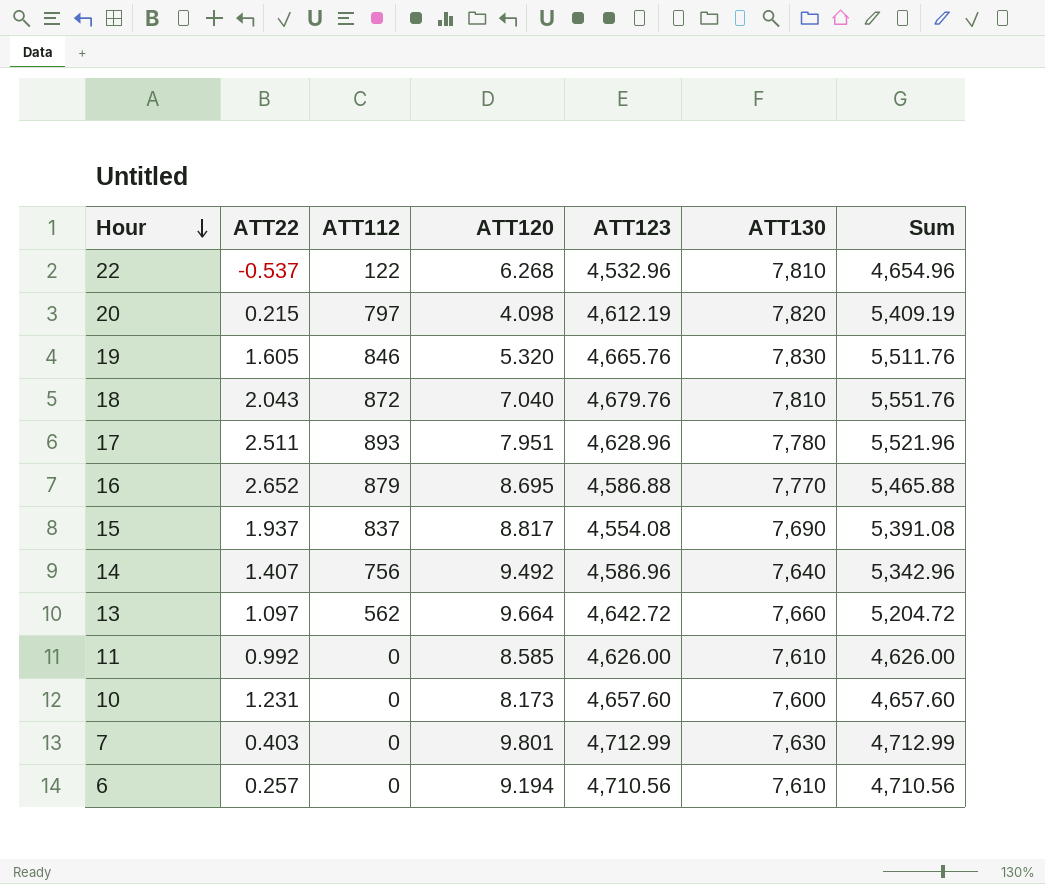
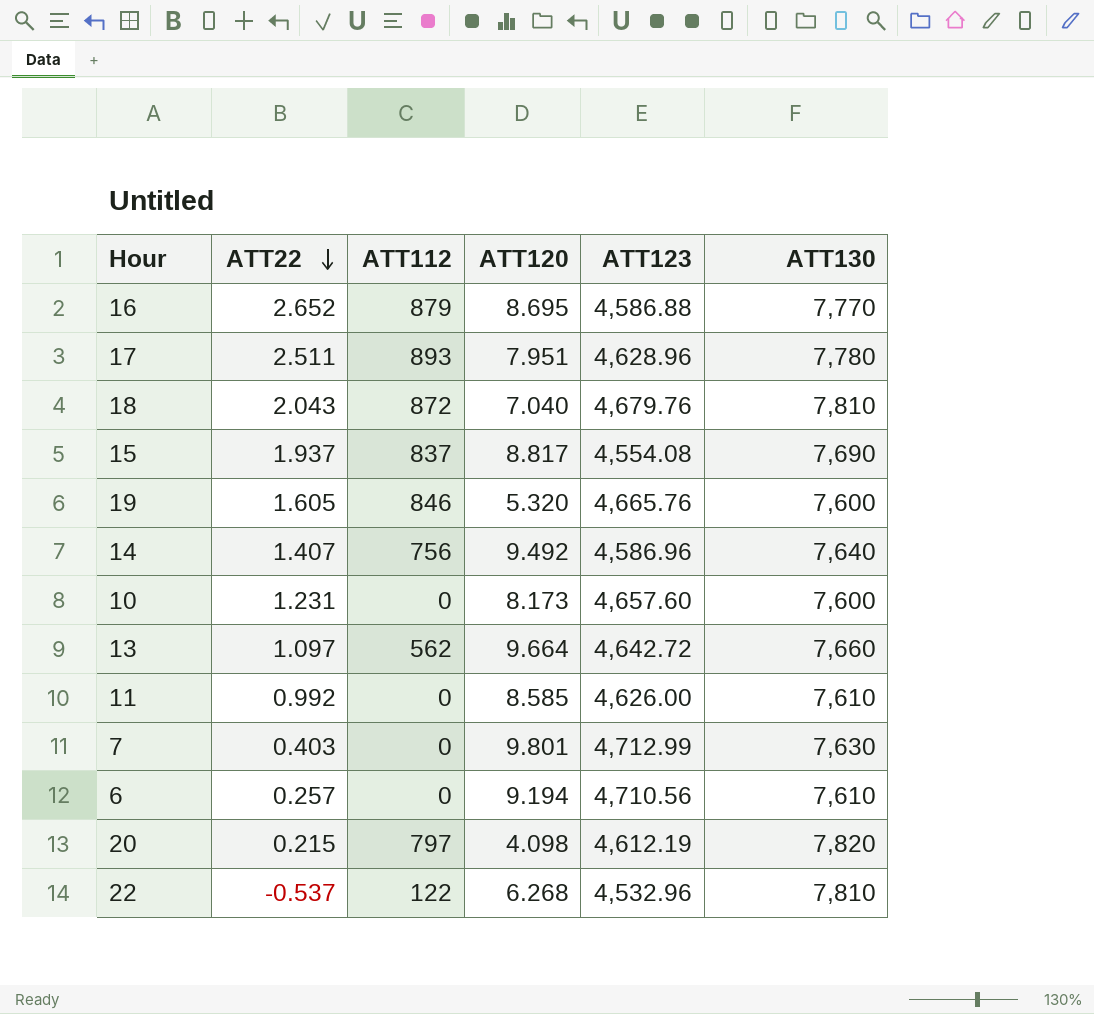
row order: Hour descending -> ATT22 descending
column Sum | formula: [ATT112] + [ATT123] -> none
19 | ATT130: 7,830 -> 7,600

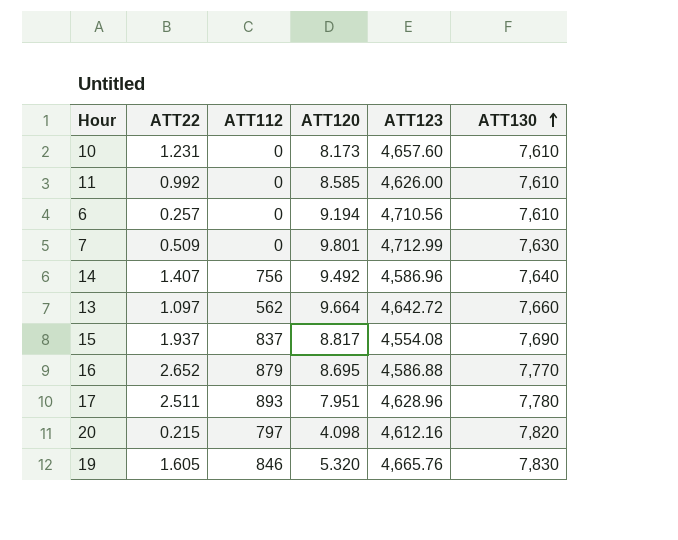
row order: ATT22 descending -> ATT130 ascending
row 18: 2.043 | 872 | 7.040 | 4,679.76 | 7,810 -> none
row 22: -0.537 | 122 | 6.268 | 4,532.96 | 7,810 -> none
10 | ATT130: 7,600 -> 7,610
7 | ATT22: 0.403 -> 0.509
20 | ATT123: 4,612.19 -> 4,612.16
19 | ATT130: 7,600 -> 7,830

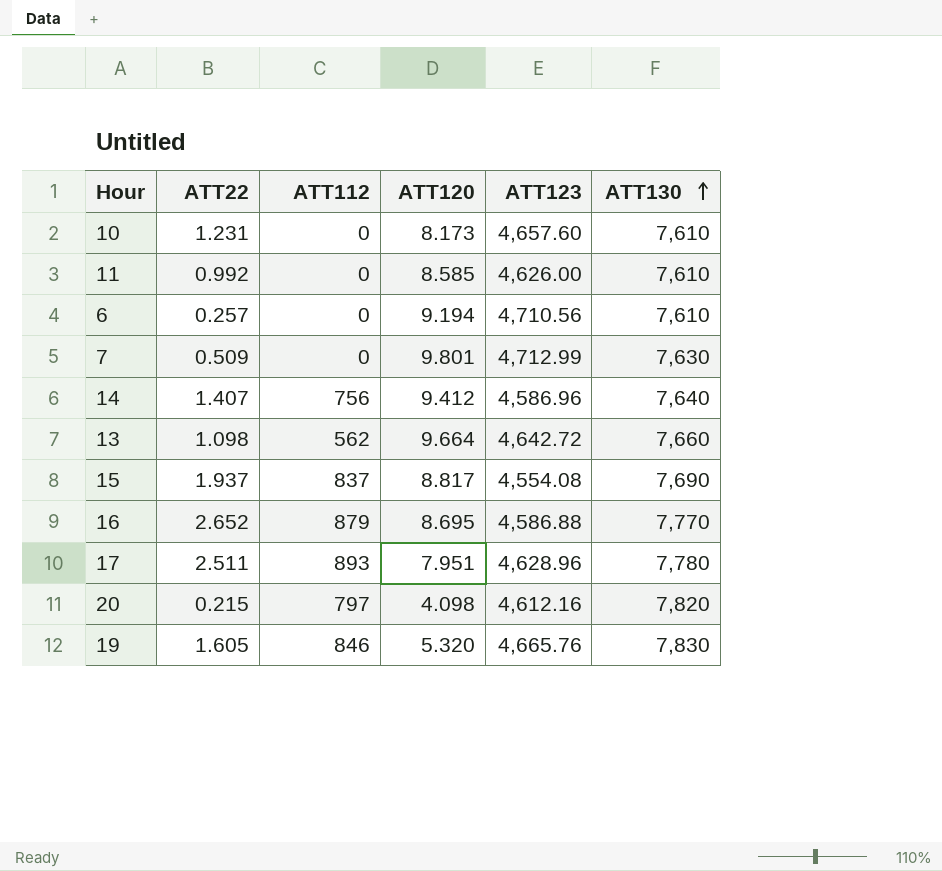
14 | ATT120: 9.492 -> 9.412
13 | ATT22: 1.097 -> 1.098

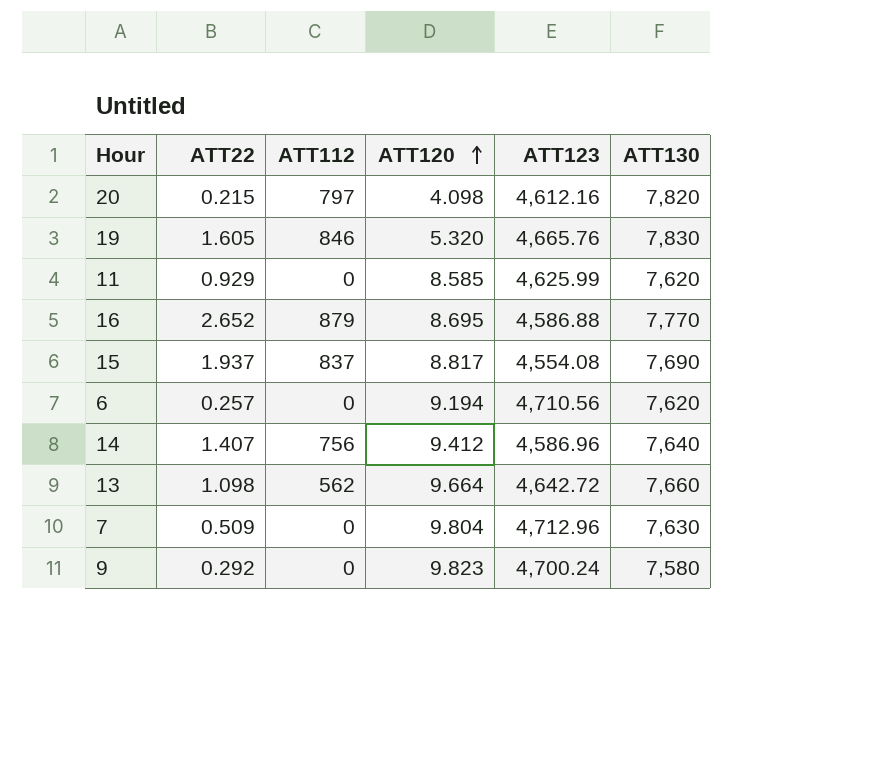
row order: ATT130 ascending -> ATT120 ascending
row 10: 1.231 | 0 | 8.173 | 4,657.60 | 7,610 -> none
row 17: 2.511 | 893 | 7.951 | 4,628.96 | 7,780 -> none
11 | ATT22: 0.992 -> 0.929
11 | ATT123: 4,626.00 -> 4,625.99
11 | ATT130: 7,610 -> 7,620
6 | ATT130: 7,610 -> 7,620
7 | ATT120: 9.801 -> 9.804
7 | ATT123: 4,712.99 -> 4,712.96
row 9: none -> 0.292 | 0 | 9.823 | 4,700.24 | 7,580

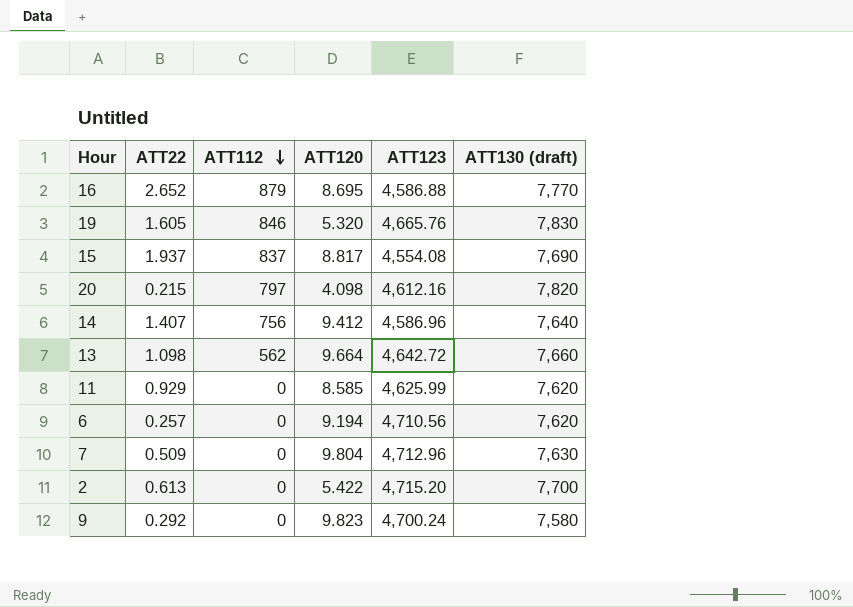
row order: ATT120 ascending -> ATT112 descending
column name: ATT130 -> ATT130 (draft)
row 2: none -> 0.613 | 0 | 5.422 | 4,715.20 | 7,700

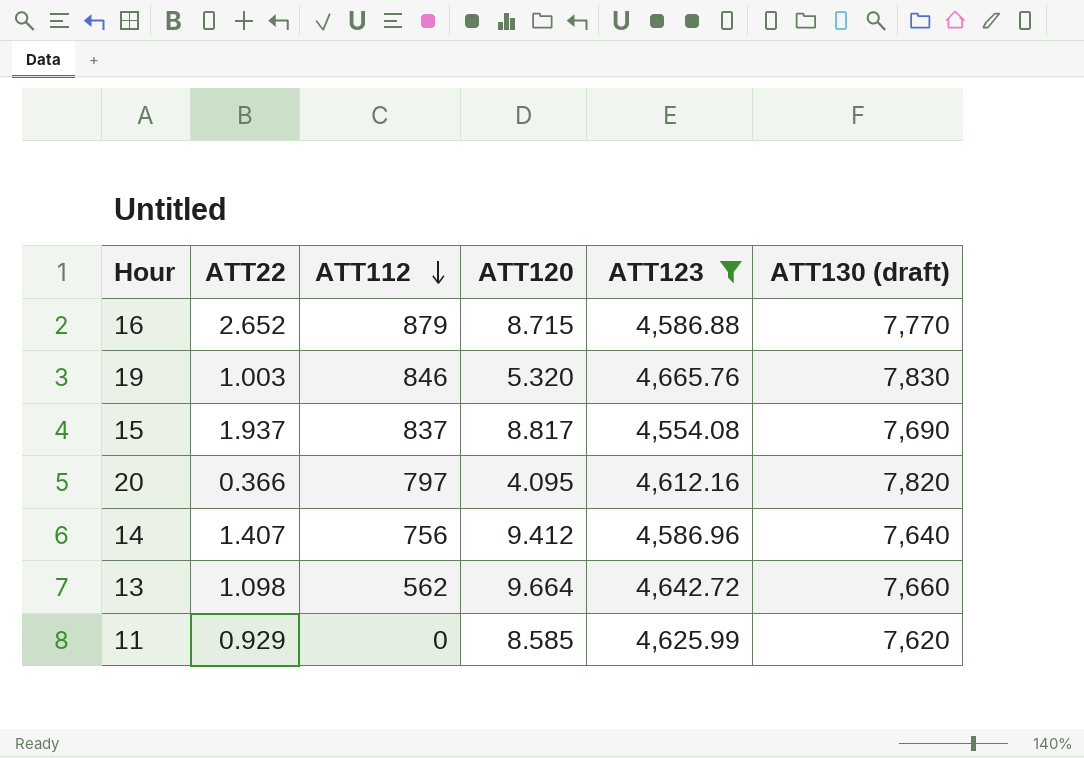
filter: none -> ATT123 <= 4,665.76
16 | ATT120: 8.695 -> 8.715
19 | ATT22: 1.605 -> 1.003
20 | ATT22: 0.215 -> 0.366
20 | ATT120: 4.098 -> 4.095

